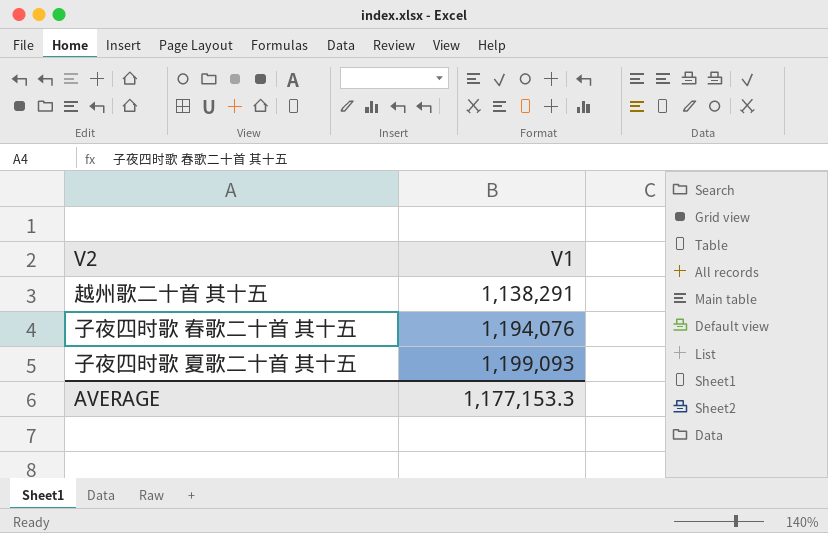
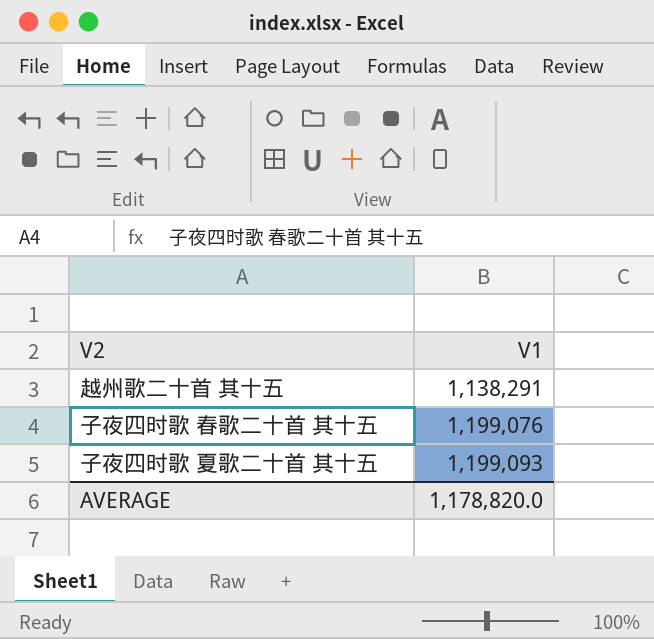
子夜四时歌 春歌二十首 其十五 | V1: 1,194,076 -> 1,199,076
AVERAGE | V1: 1,177,153.3 -> 1,178,820.0

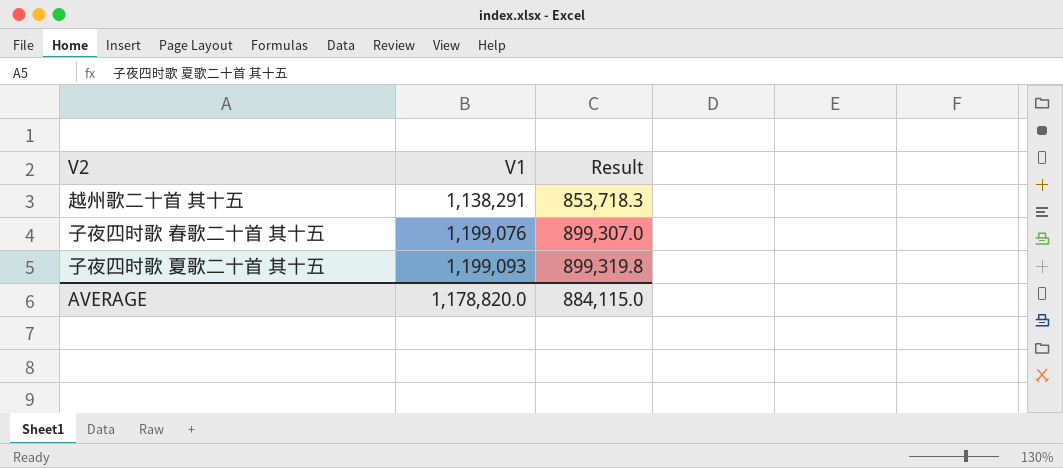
column Result | formula: none -> [V1] * 0.75

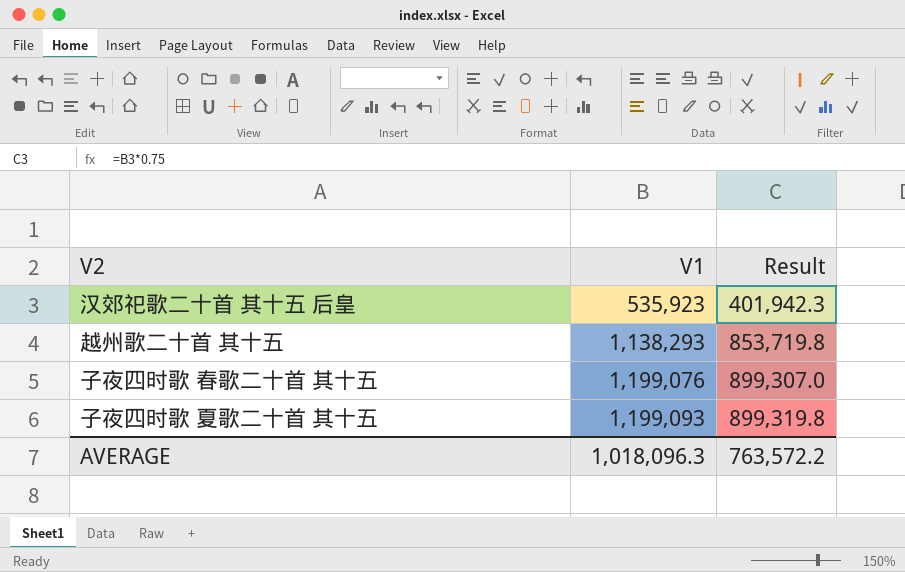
row 汉郊祀歌二十首 其十五 后皇: none -> 535,923 | 401,942.3
越州歌二十首 其十五 | V1: 1,138,291 -> 1,138,293
越州歌二十首 其十五 | Result: 853,718.3 -> 853,719.8
AVERAGE | V1: 1,178,820.0 -> 1,018,096.3
AVERAGE | Result: 884,115.0 -> 763,572.2

